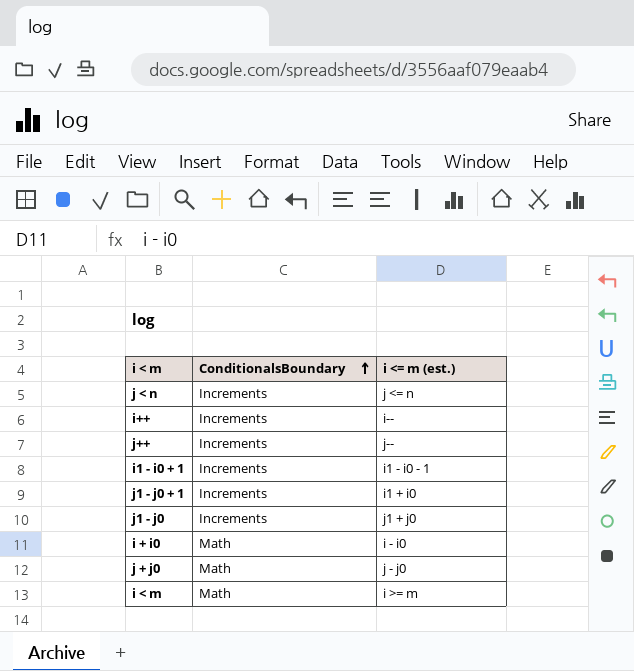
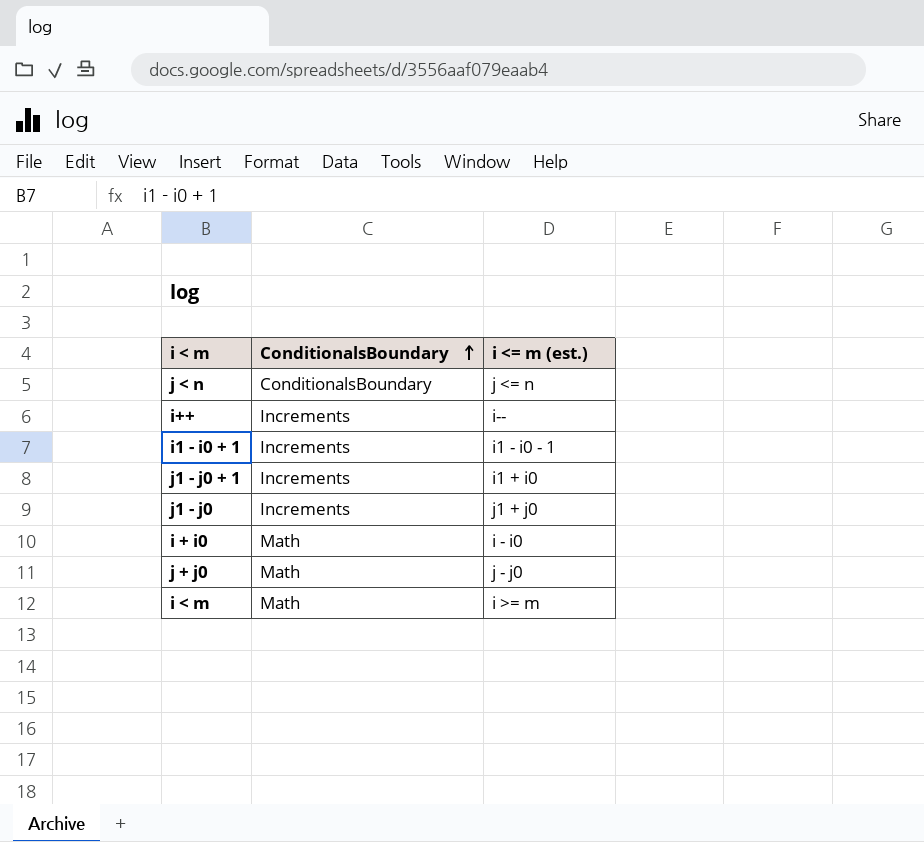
row j++: Increments | j-- -> none
j < n | ConditionalsBoundary: Increments -> ConditionalsBoundary

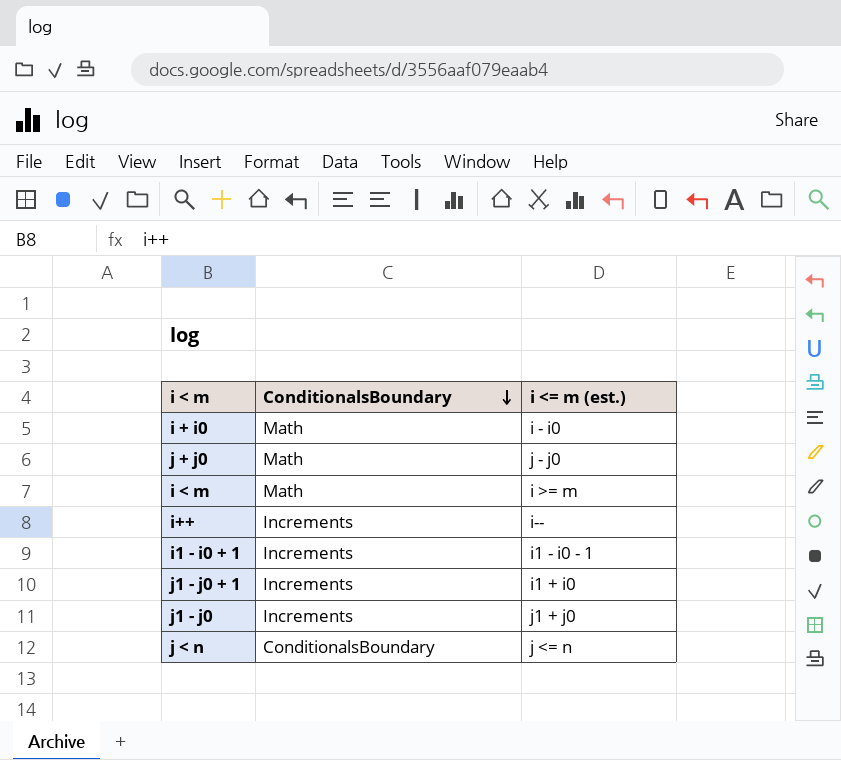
row order: ConditionalsBoundary ascending -> ConditionalsBoundary descending

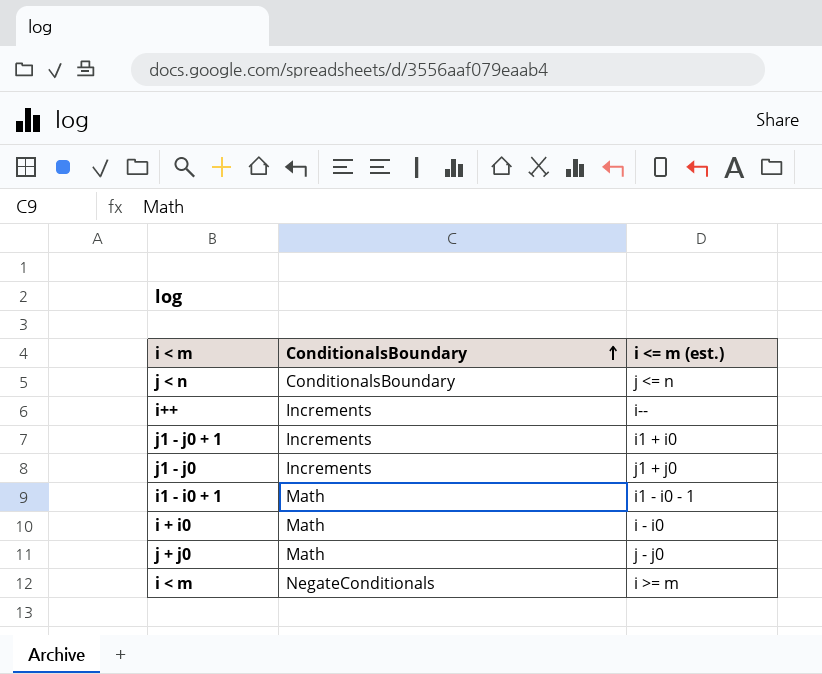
row order: ConditionalsBoundary descending -> ConditionalsBoundary ascending
i1 - i0 + 1 | ConditionalsBoundary: Increments -> Math
i < m | ConditionalsBoundary: Math -> NegateConditionals

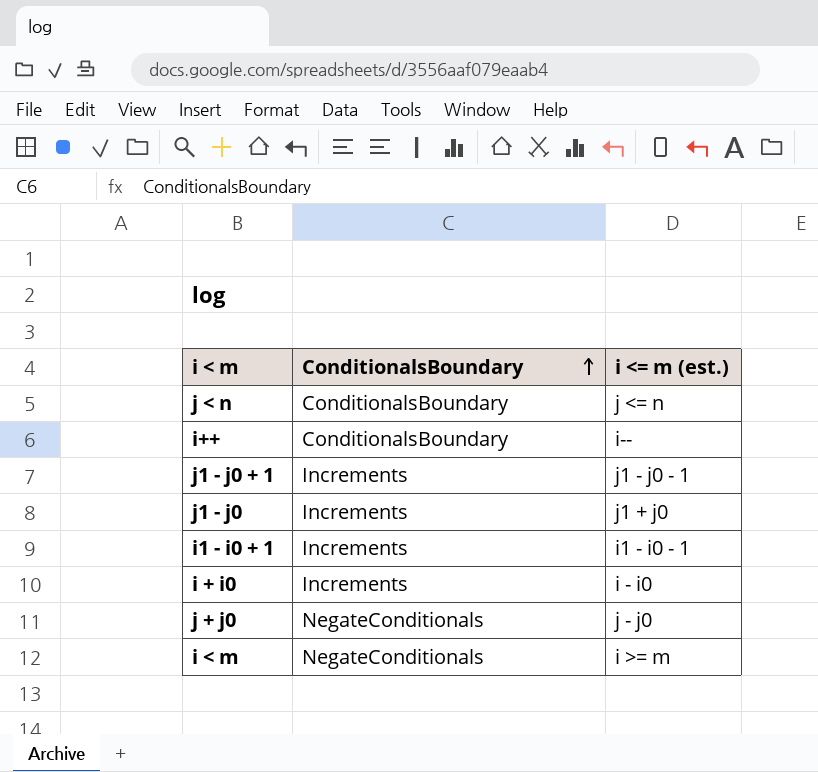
i++ | ConditionalsBoundary: Increments -> ConditionalsBoundary
j1 - j0 + 1 | i <= m (est.): i1 + i0 -> j1 - j0 - 1
i1 - i0 + 1 | ConditionalsBoundary: Math -> Increments
i + i0 | ConditionalsBoundary: Math -> Increments
j + j0 | ConditionalsBoundary: Math -> NegateConditionals

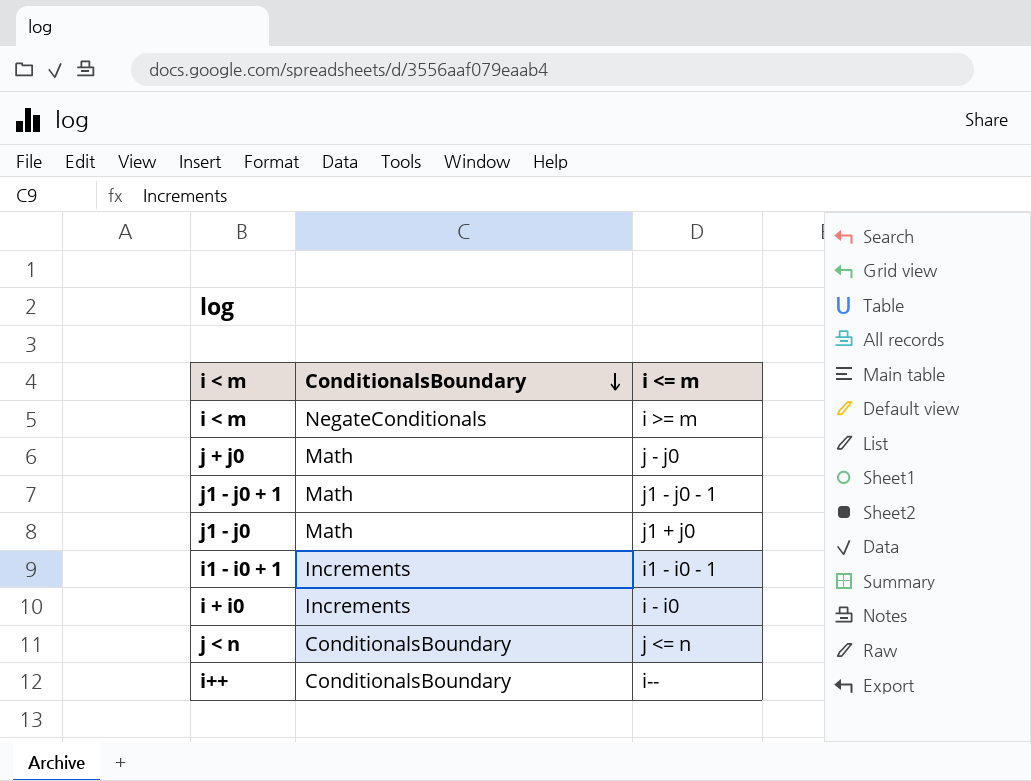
row order: ConditionalsBoundary ascending -> ConditionalsBoundary descending
column name: i <= m (est.) -> i <= m
j + j0 | ConditionalsBoundary: NegateConditionals -> Math
j1 - j0 + 1 | ConditionalsBoundary: Increments -> Math
j1 - j0 | ConditionalsBoundary: Increments -> Math

